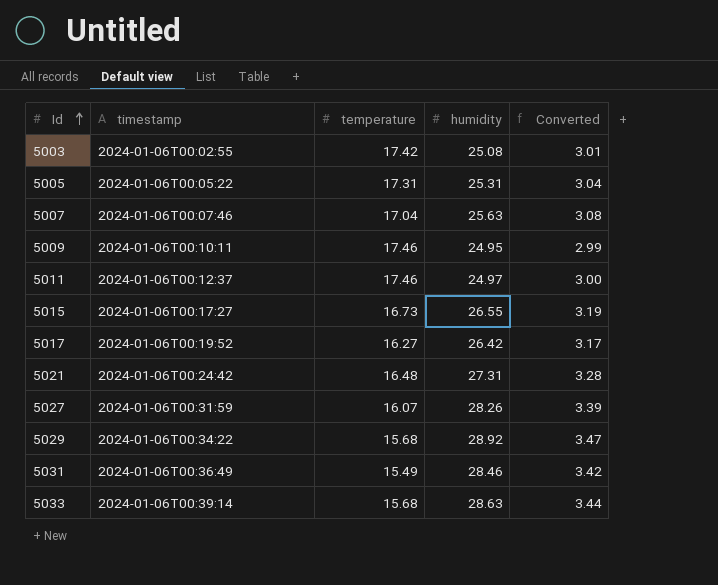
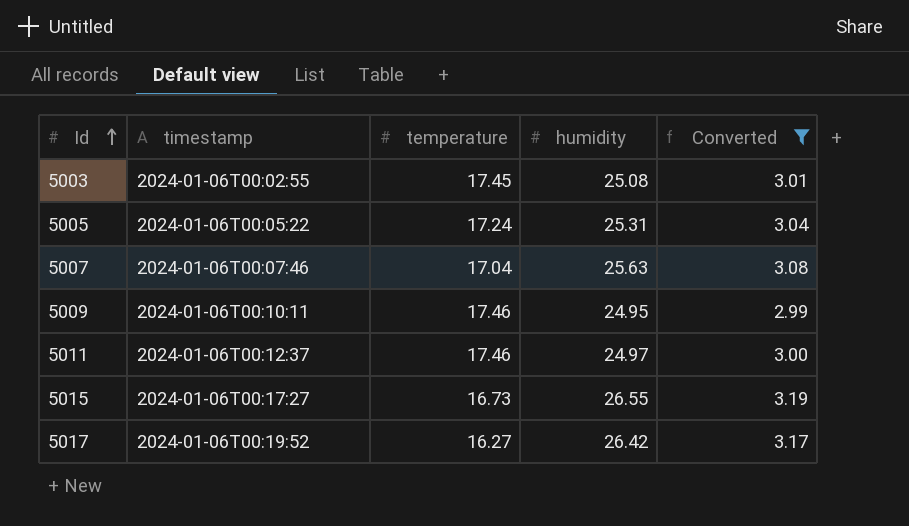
filter: none -> Converted <= 3.19
5003 | temperature: 17.42 -> 17.45
5005 | temperature: 17.31 -> 17.24

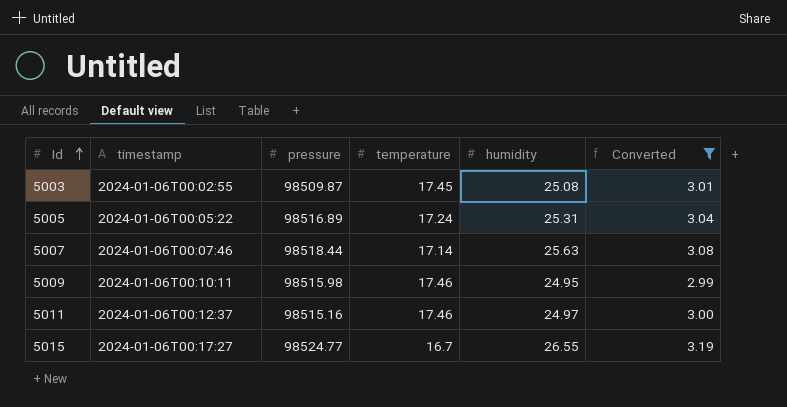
column pressure | position: none -> 3
row 5017: 2024-01-06T00:19:52 | 16.27 | 26.42 | 3.17 -> none
5007 | temperature: 17.04 -> 17.14
5015 | temperature: 16.73 -> 16.7

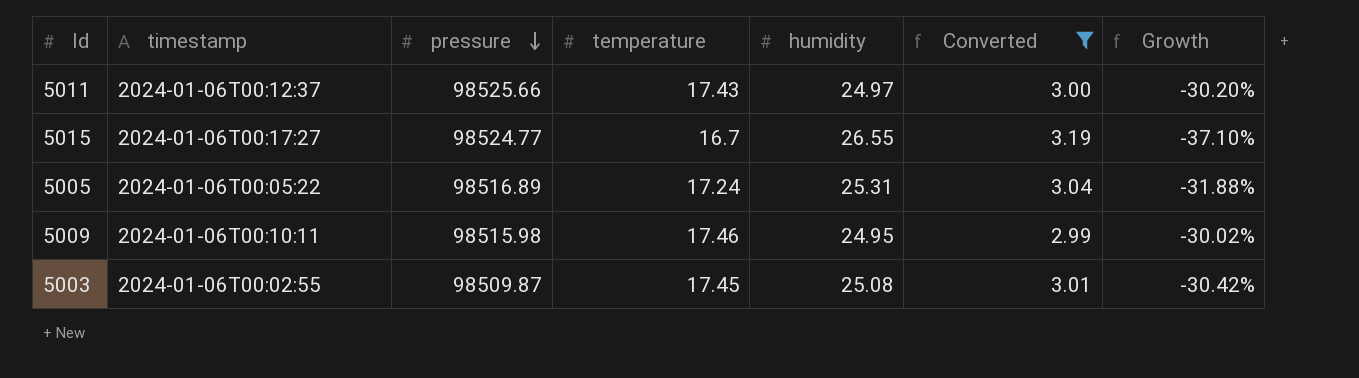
row order: Id ascending -> pressure descending
column Growth | formula: none -> ([temperature] - [humidity]) / [humidity]
row 5007: 2024-01-06T00:07:46 | 98518.44 | 17.14 | 25.63 | 3.08 -> none
5011 | pressure: 98515.16 -> 98525.66
5011 | temperature: 17.46 -> 17.43

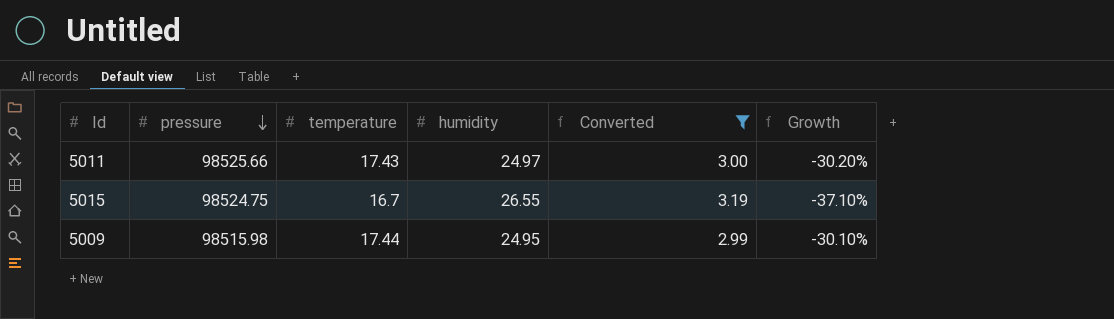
column timestamp | position: 2 -> none
row 5005: 2024-01-06T00:05:22 | 98516.89 | 17.24 | 25.31 | 3.04 | -31.88% -> none
row 5003: 2024-01-06T00:02:55 | 98509.87 | 17.45 | 25.08 | 3.01 | -30.42% -> none
5015 | pressure: 98524.77 -> 98524.75
5009 | temperature: 17.46 -> 17.44
5009 | Growth: -30.02% -> -30.10%

